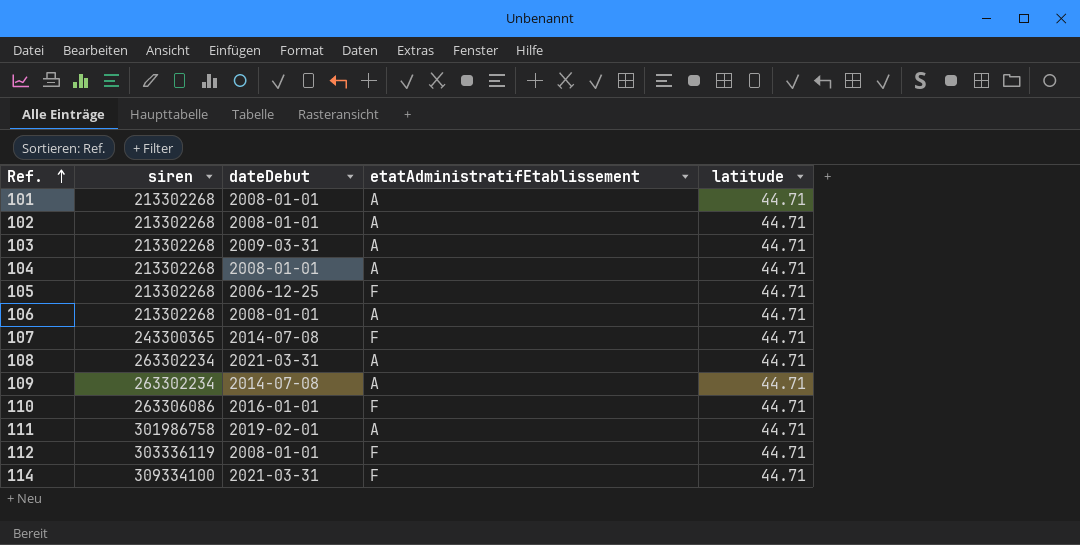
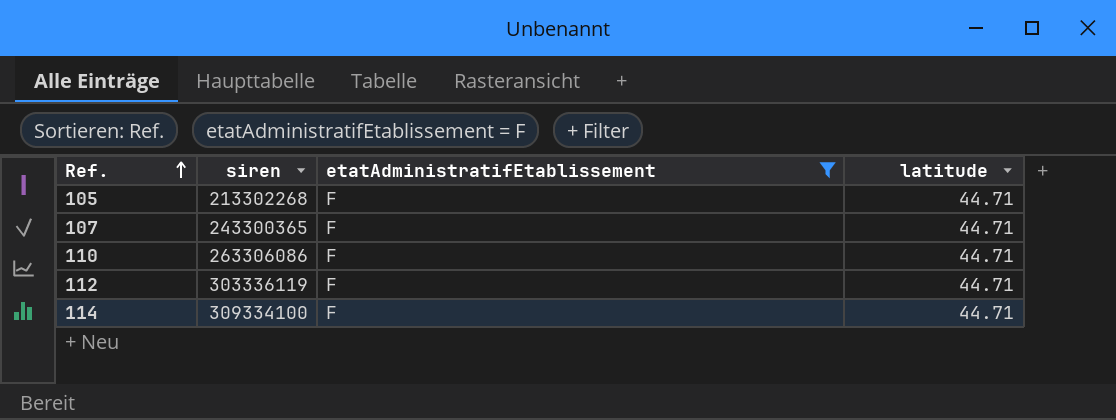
filter: none -> etatAdministratifEtablissement = F
column dateDebut | position: 3 -> none

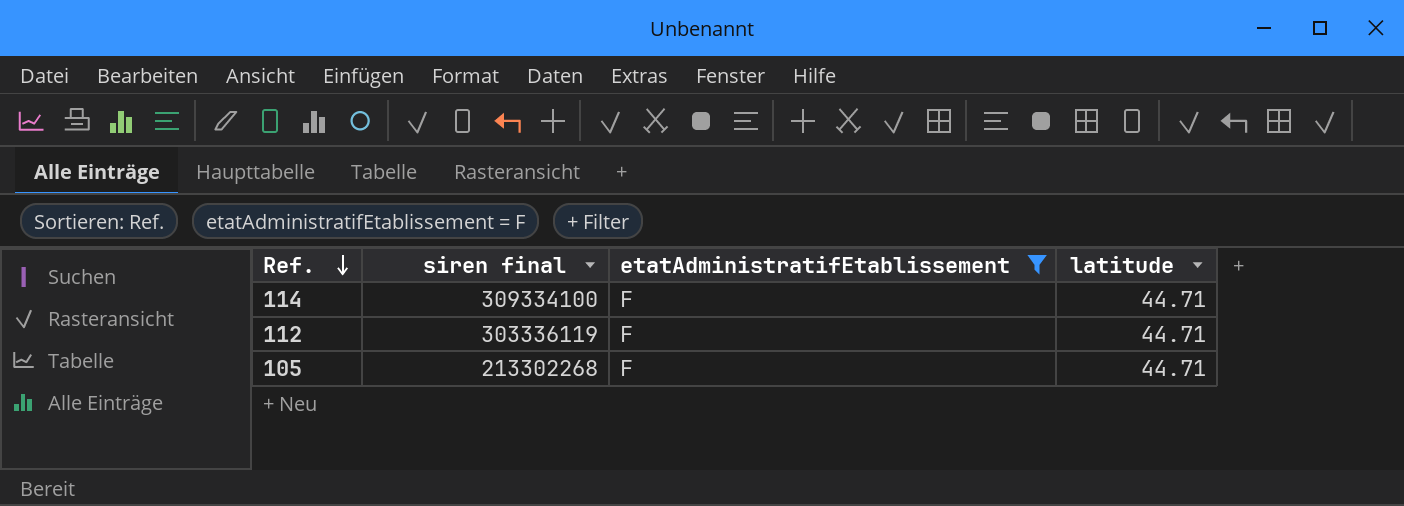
row order: Ref. ascending -> Ref. descending
column name: siren -> siren final
row 107: 243300365 | F | 44.71 -> none
row 110: 263306086 | F | 44.71 -> none

